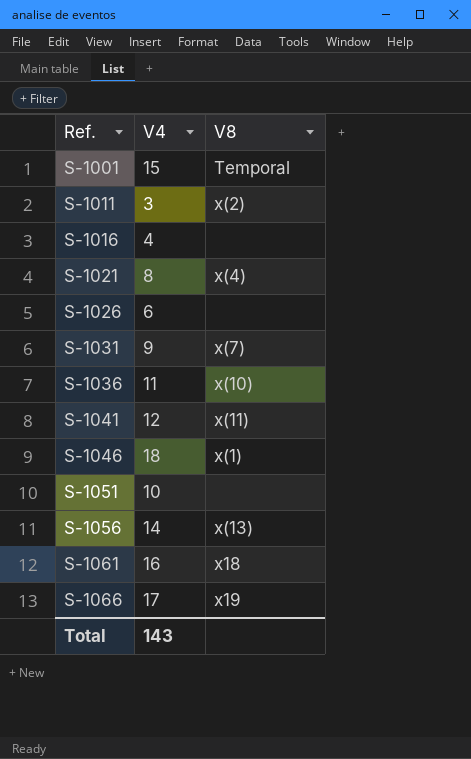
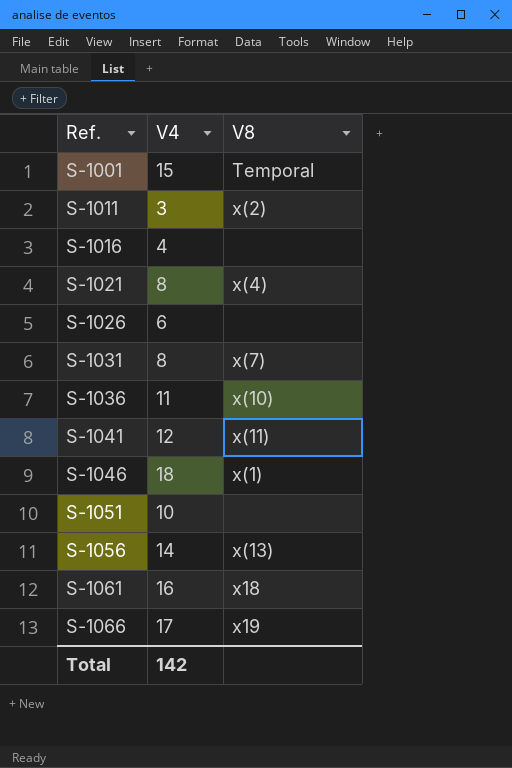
S-1031 | V4: 9 -> 8
Total | V4: 143 -> 142

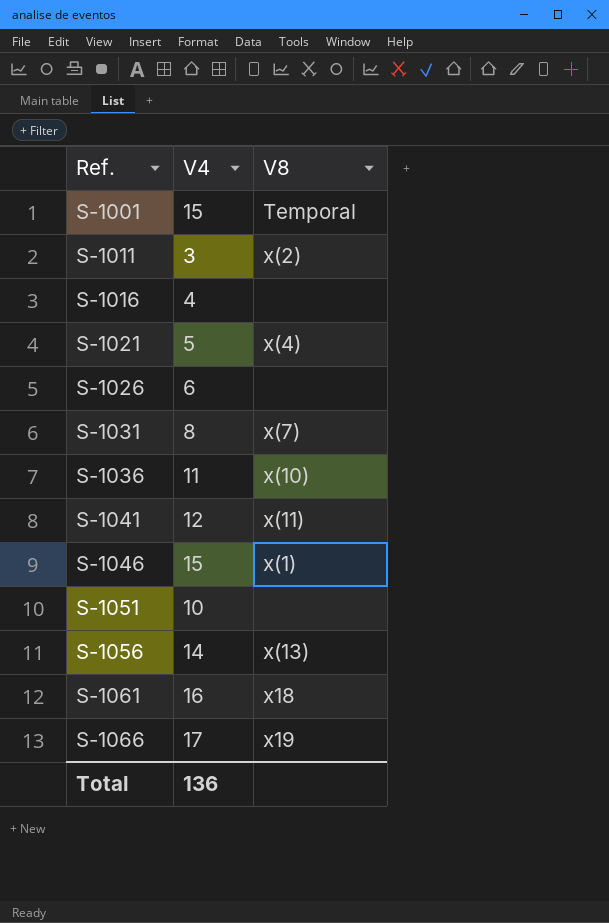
S-1021 | V4: 8 -> 5
S-1046 | V4: 18 -> 15
Total | V4: 142 -> 136

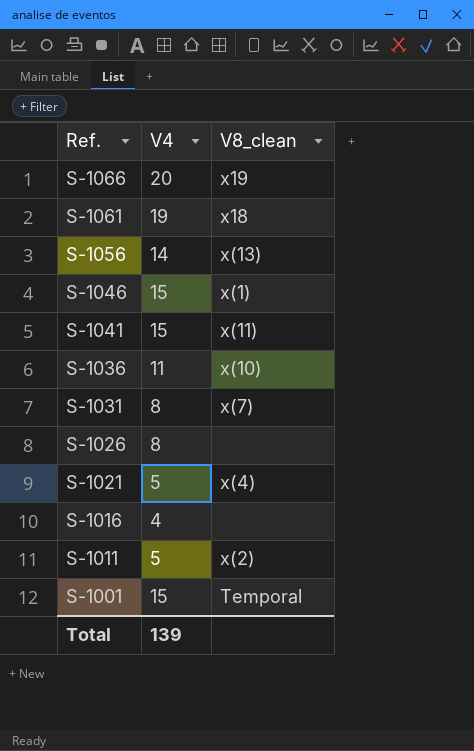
row order: Ref. ascending -> Ref. descending
column name: V8 -> V8_clean
row S-1051: 10 | none -> none
S-1066 | V4: 17 -> 20
S-1061 | V4: 16 -> 19
S-1041 | V4: 12 -> 15
S-1026 | V4: 6 -> 8
S-1011 | V4: 3 -> 5
Total | V4: 136 -> 139

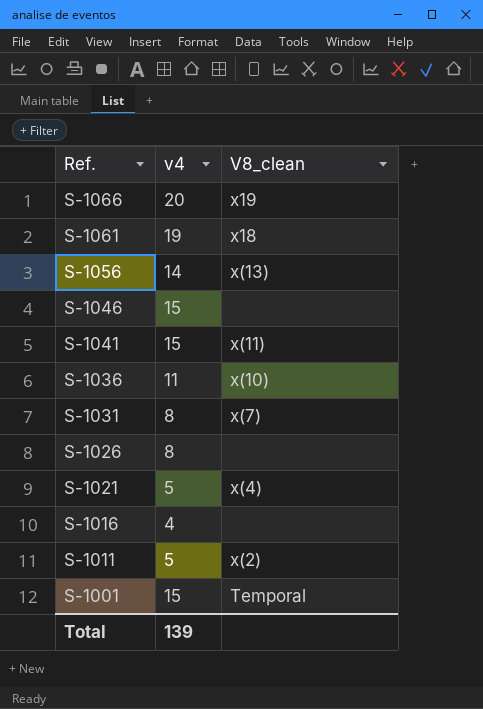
column name: V4 -> v4
S-1046 | V8_clean: x(1) -> none

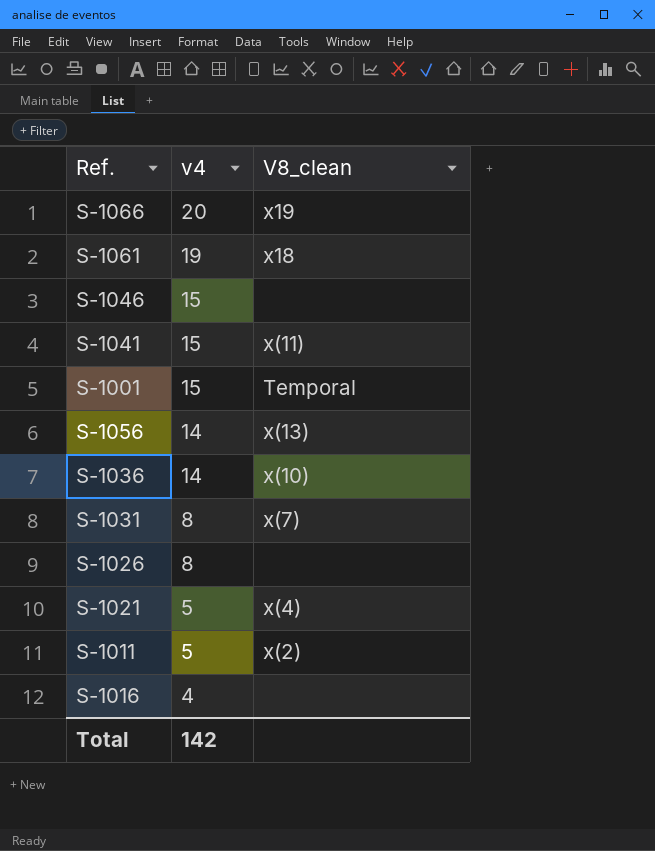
row order: Ref. descending -> v4 descending
S-1036 | v4: 11 -> 14
Total | v4: 139 -> 142

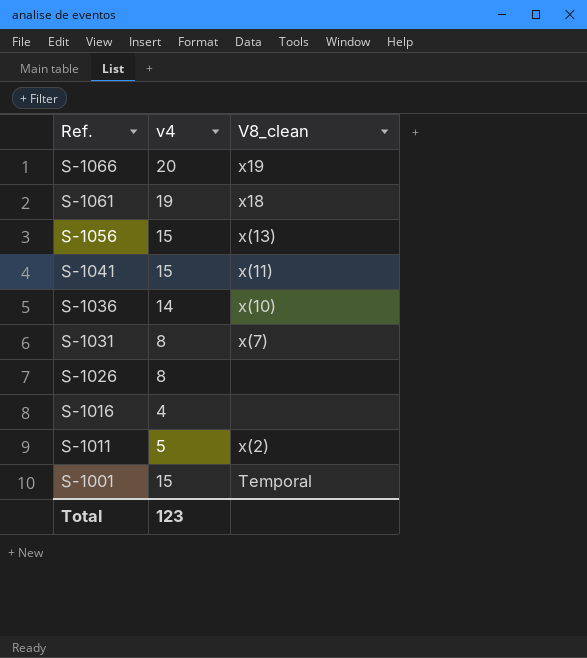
row order: v4 descending -> Ref. descending
row S-1046: 15 | none -> none
row S-1021: 5 | x(4) -> none
S-1056 | v4: 14 -> 15
Total | v4: 142 -> 123

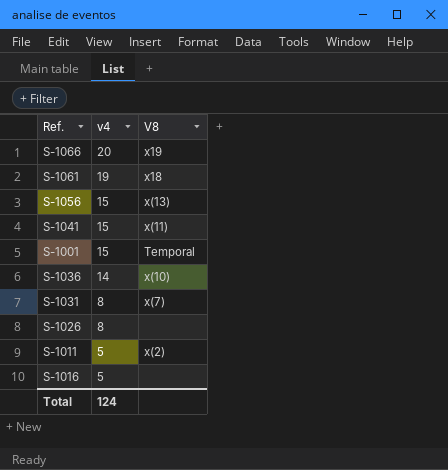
row order: Ref. descending -> v4 descending
column name: V8_clean -> V8
S-1016 | v4: 4 -> 5
Total | v4: 123 -> 124

